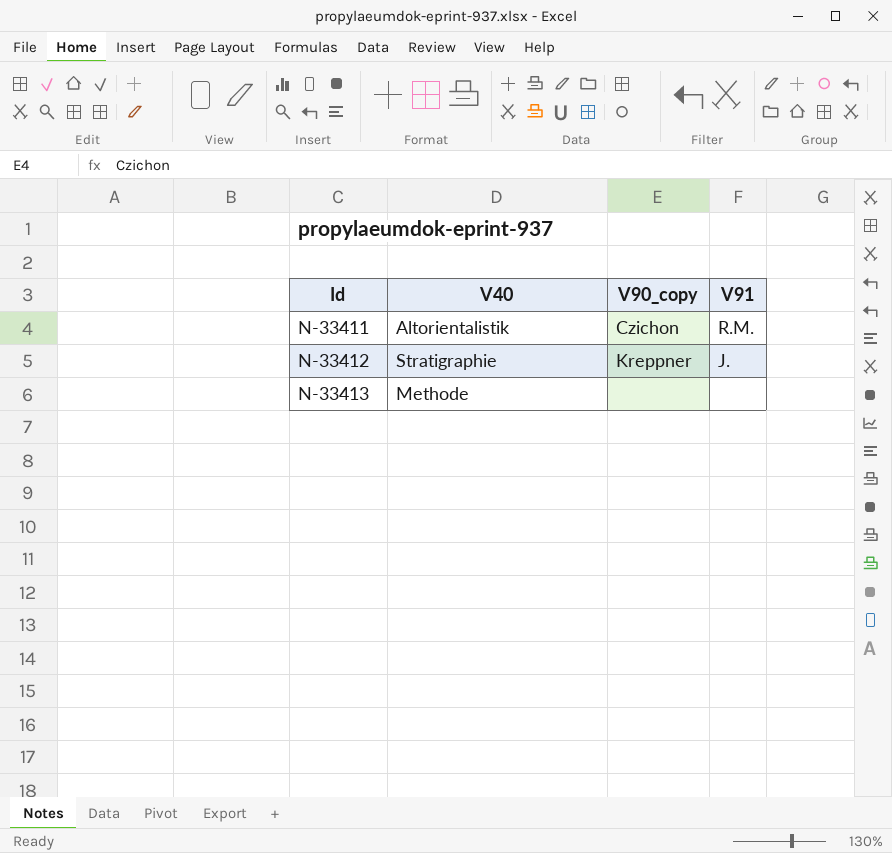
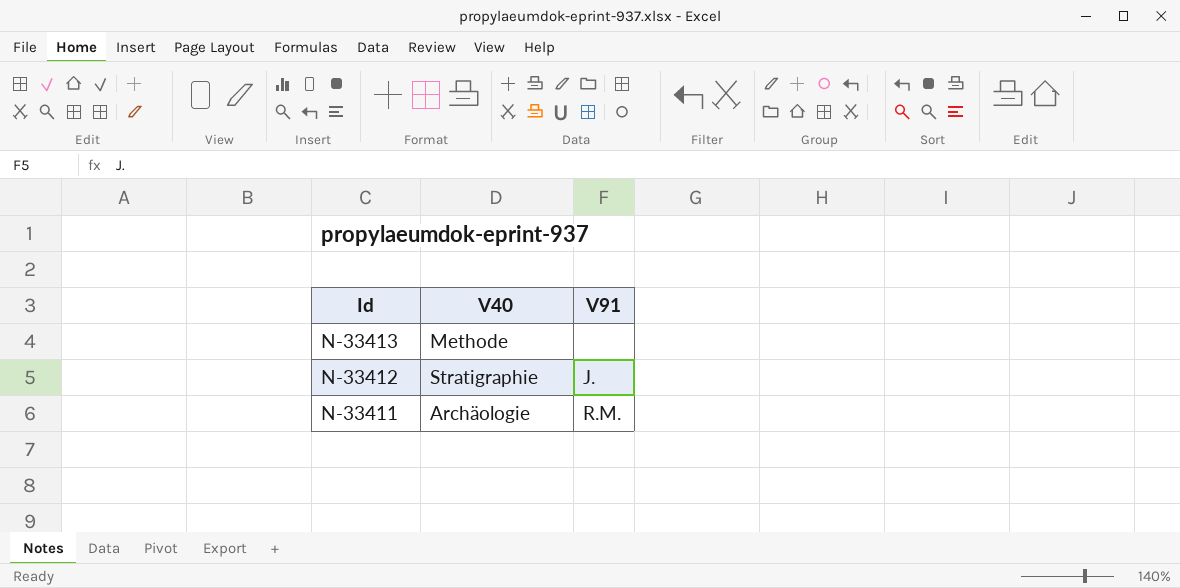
row order: Id ascending -> Id descending
column V90_copy | position: 3 -> none
N-33411 | V40: Altorientalistik -> Archäologie

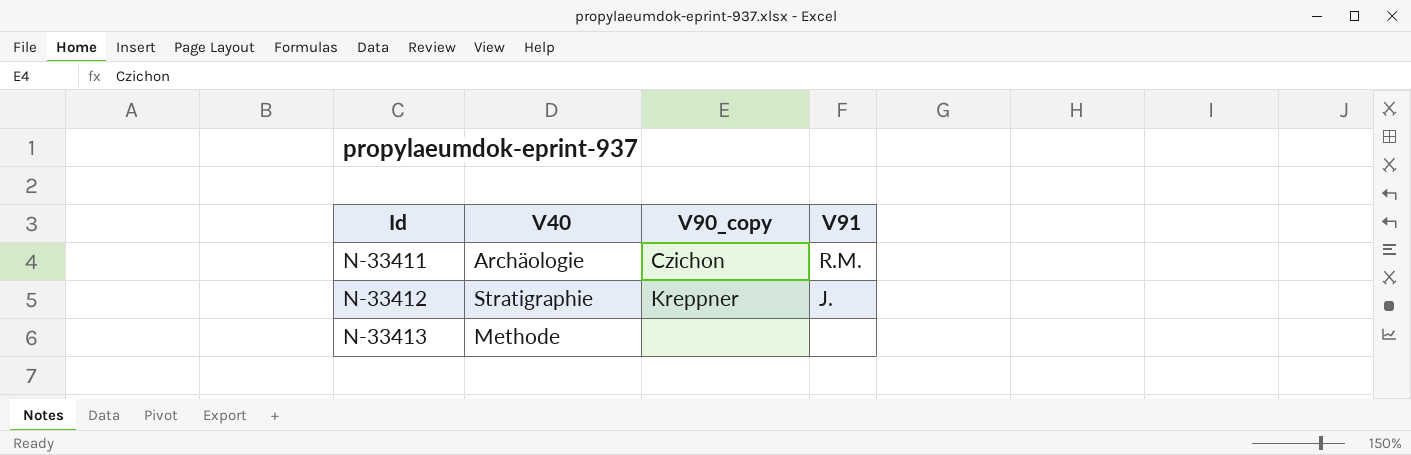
row order: Id descending -> Id ascending
column V90_copy | position: none -> 3

